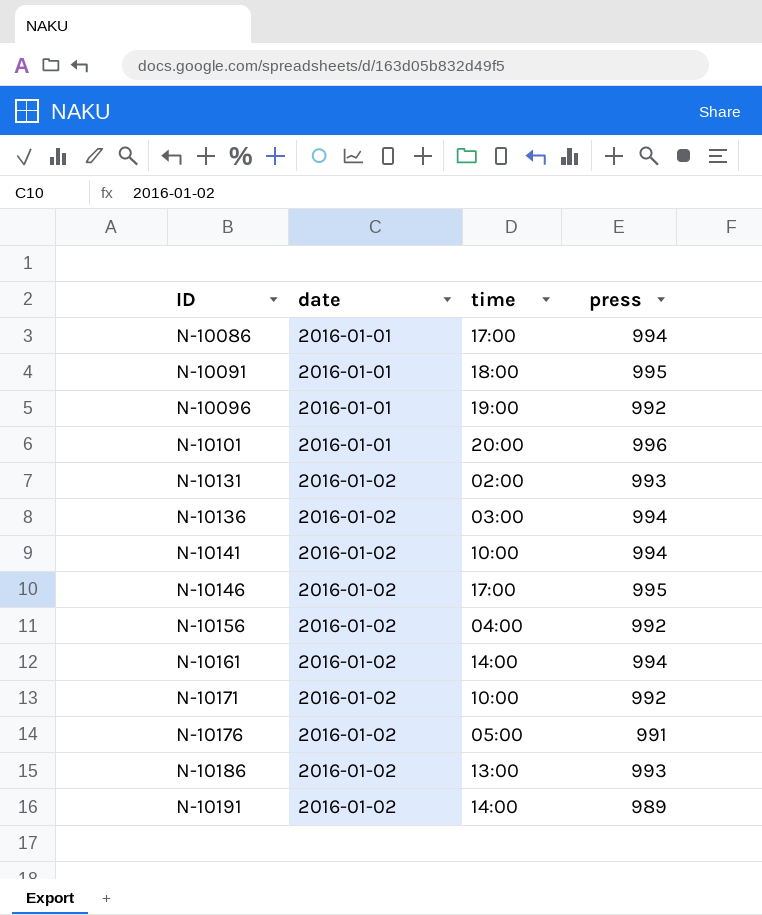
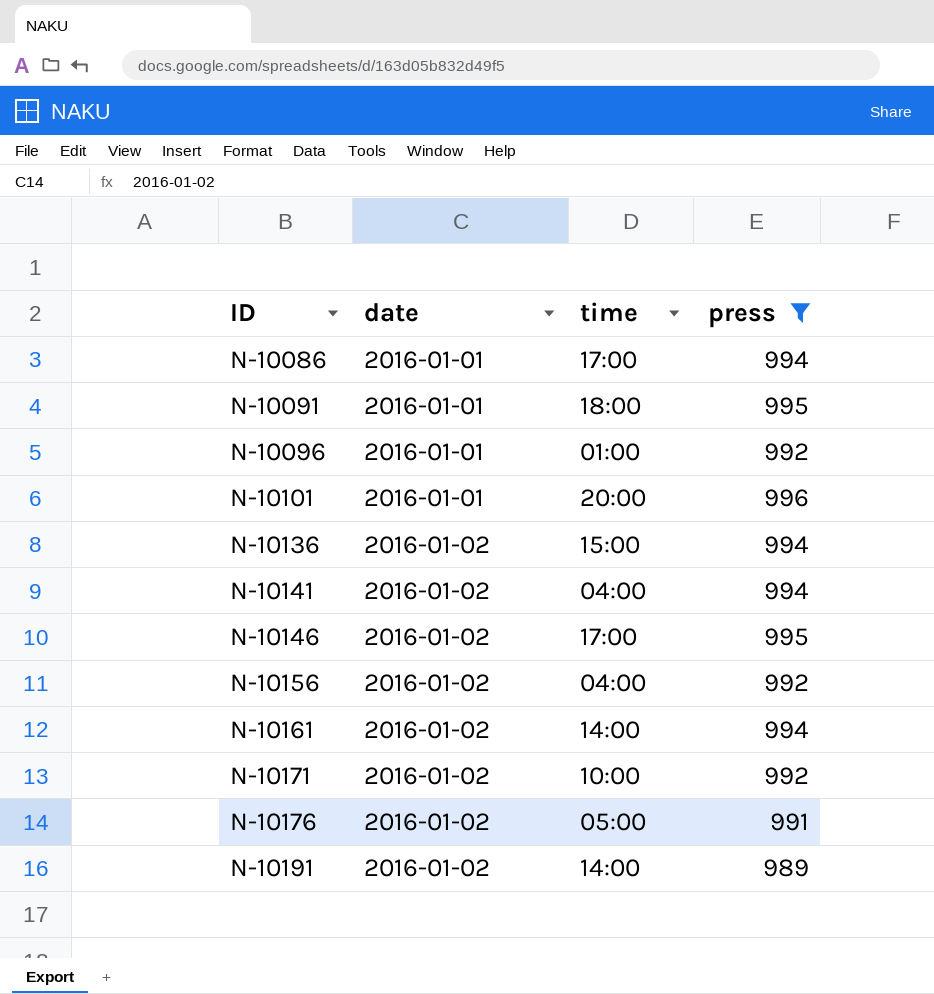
filter: none -> press != 993
N-10096 | time: 19:00 -> 01:00
N-10136 | time: 03:00 -> 15:00
N-10141 | time: 10:00 -> 04:00

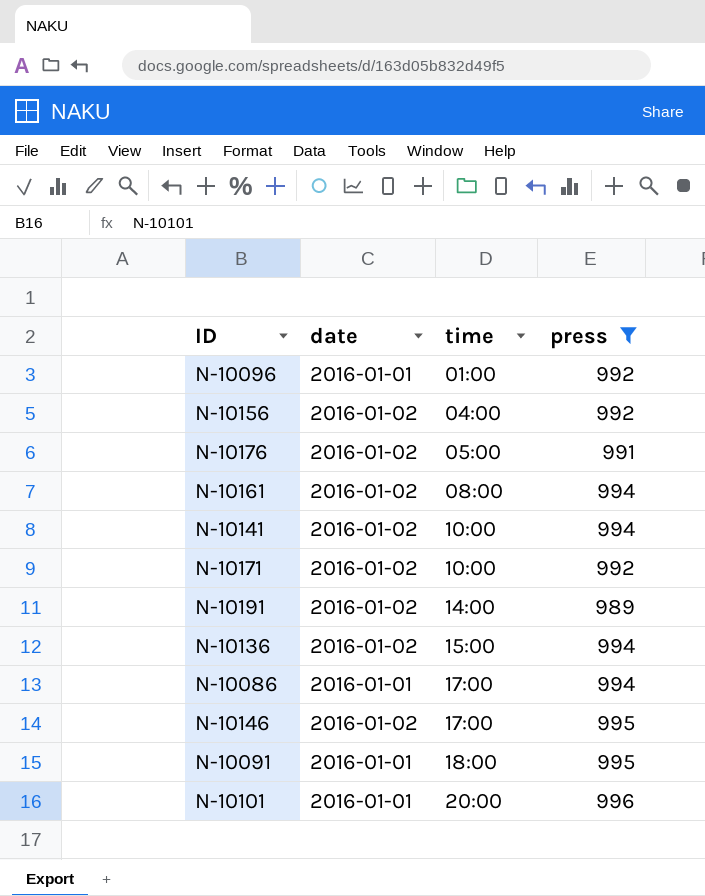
row order: ID ascending -> time ascending
N-10161 | time: 14:00 -> 08:00
N-10141 | time: 04:00 -> 10:00

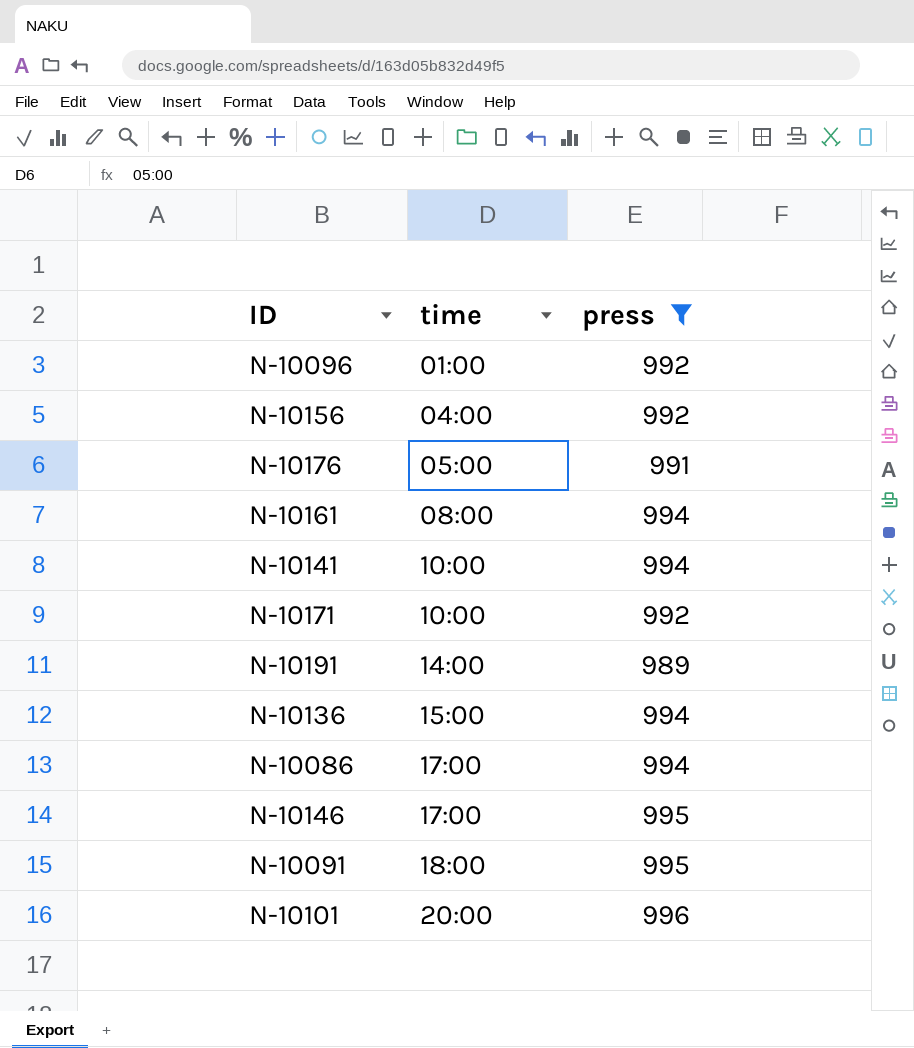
column date | position: 2 -> none

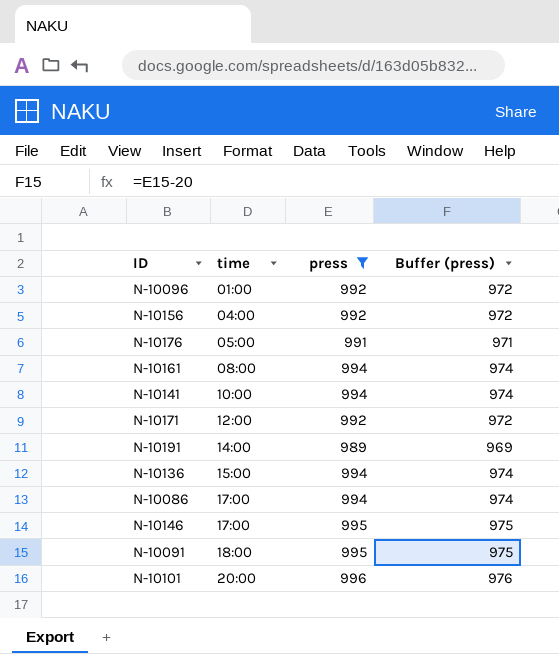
column Buffer (press) | formula: none -> [press] - 20
N-10171 | time: 10:00 -> 12:00

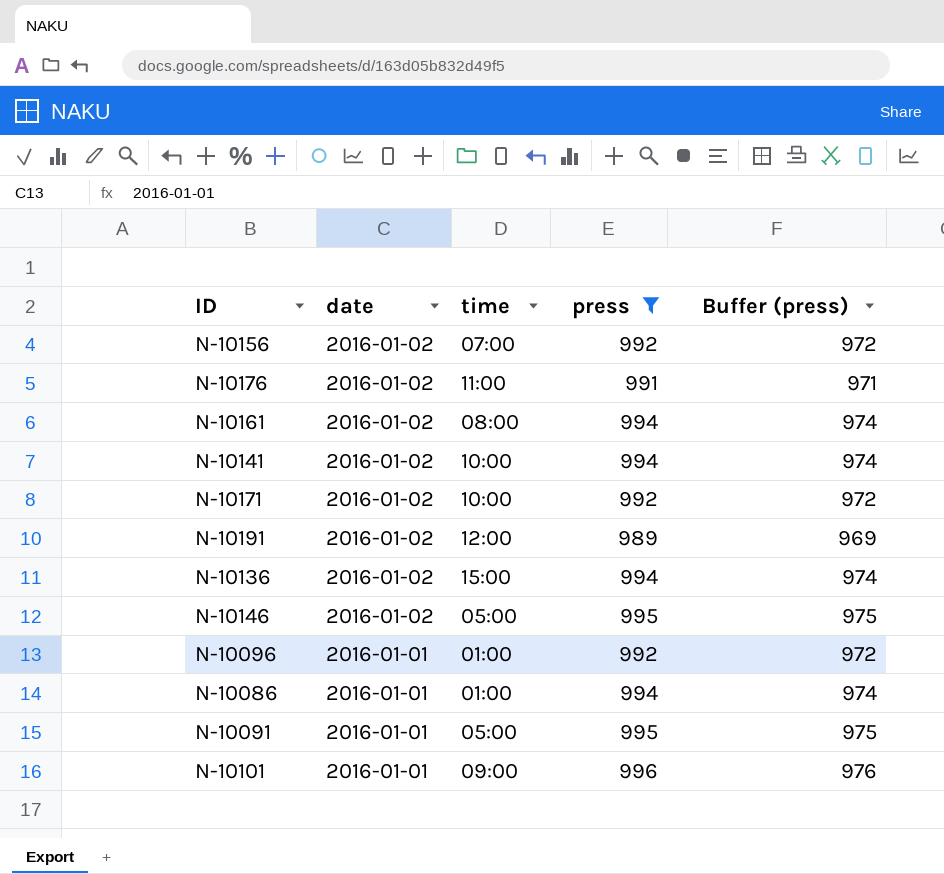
row order: time ascending -> date descending
column date | position: none -> 2
N-10156 | time: 04:00 -> 07:00
N-10176 | time: 05:00 -> 11:00
N-10171 | time: 12:00 -> 10:00
N-10191 | time: 14:00 -> 12:00
N-10146 | time: 17:00 -> 05:00
N-10086 | time: 17:00 -> 01:00
N-10091 | time: 18:00 -> 05:00
N-10101 | time: 20:00 -> 09:00

